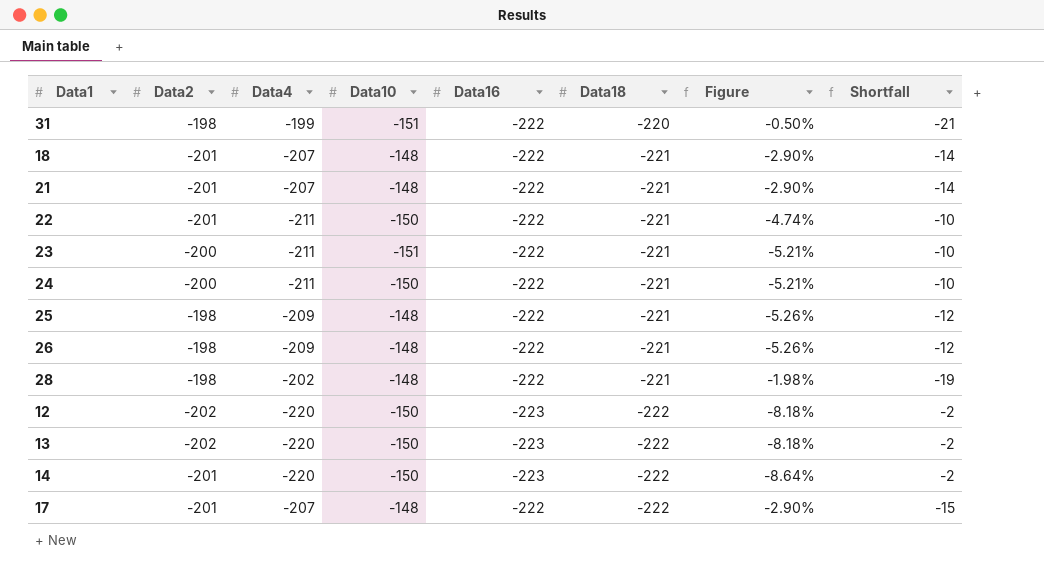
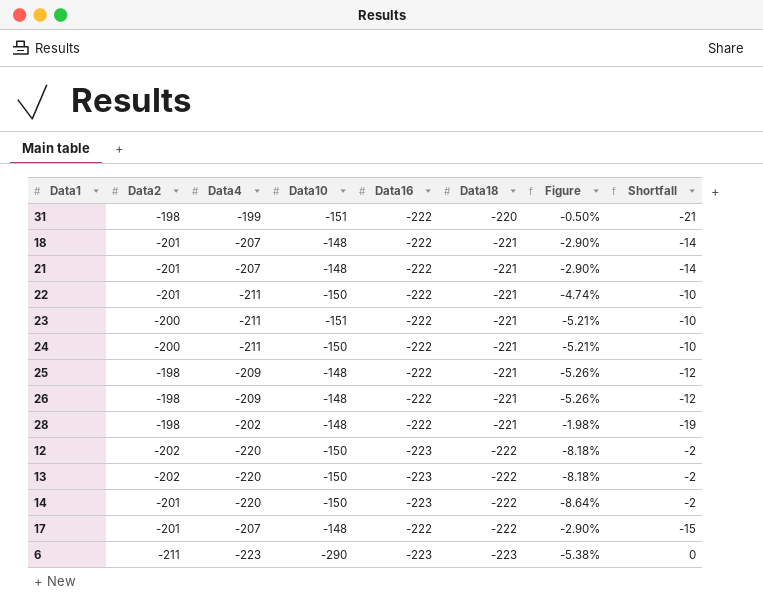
row 6: none -> -211 | -223 | -290 | -223 | -223 | -5.38% | 0

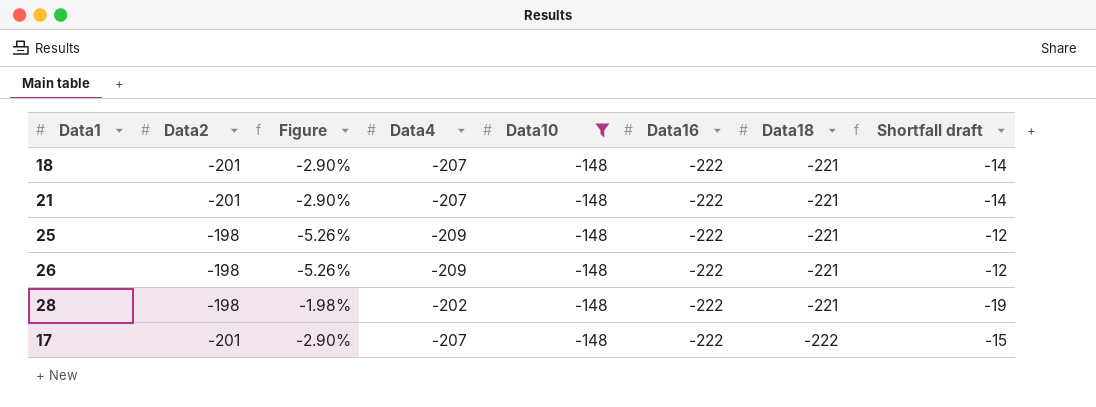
filter: none -> Data10 = -148
column Figure | position: 7 -> 3
column name: Shortfall -> Shortfall draft

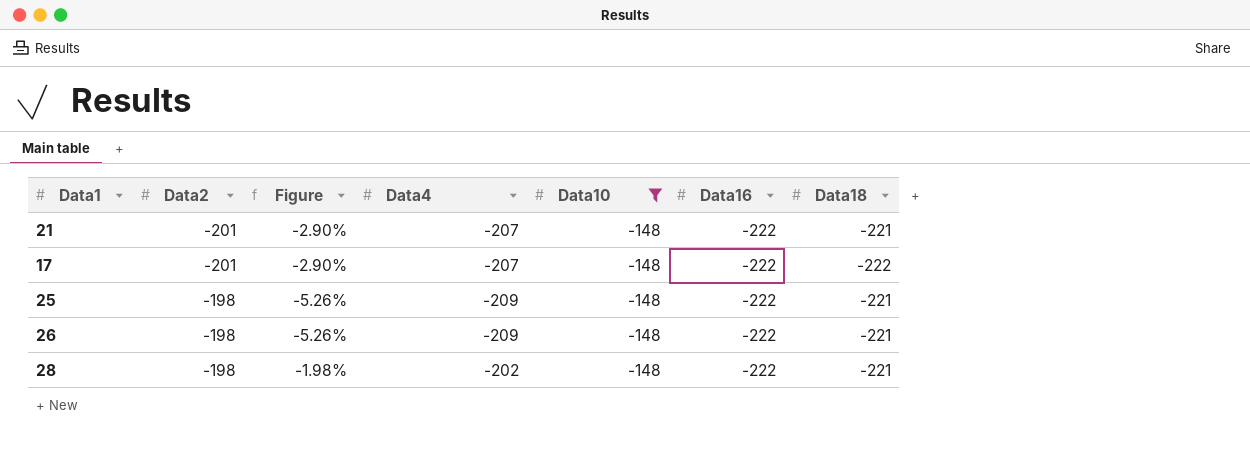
row order: Data18 descending -> Data2 ascending
column Shortfall draft | formula: [Data18] - [Data4] -> none
row 18: -201 | -2.90% | -207 | -148 | -222 | -221 | -14 -> none

